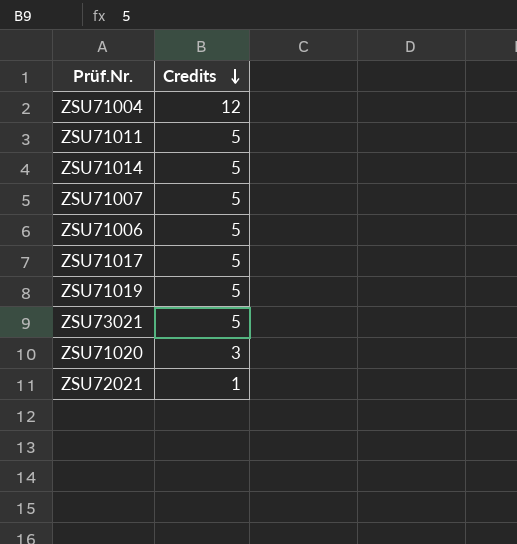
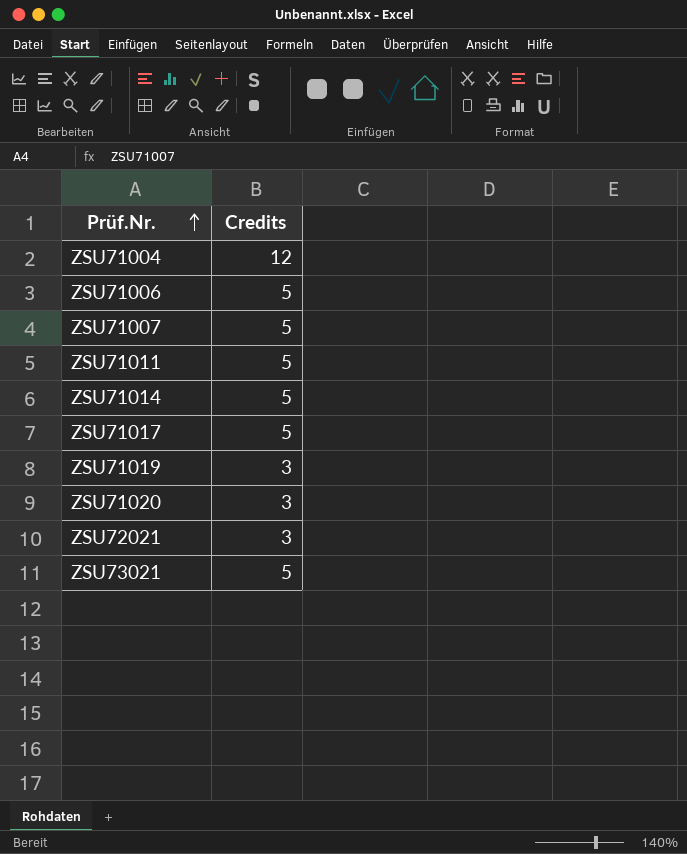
row order: Credits descending -> Prüf.Nr. ascending
ZSU71019 | Credits: 5 -> 3
ZSU72021 | Credits: 1 -> 3

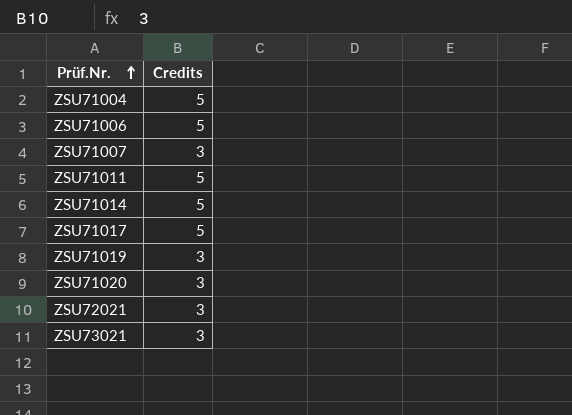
ZSU71004 | Credits: 12 -> 5
ZSU71007 | Credits: 5 -> 3
ZSU73021 | Credits: 5 -> 3

